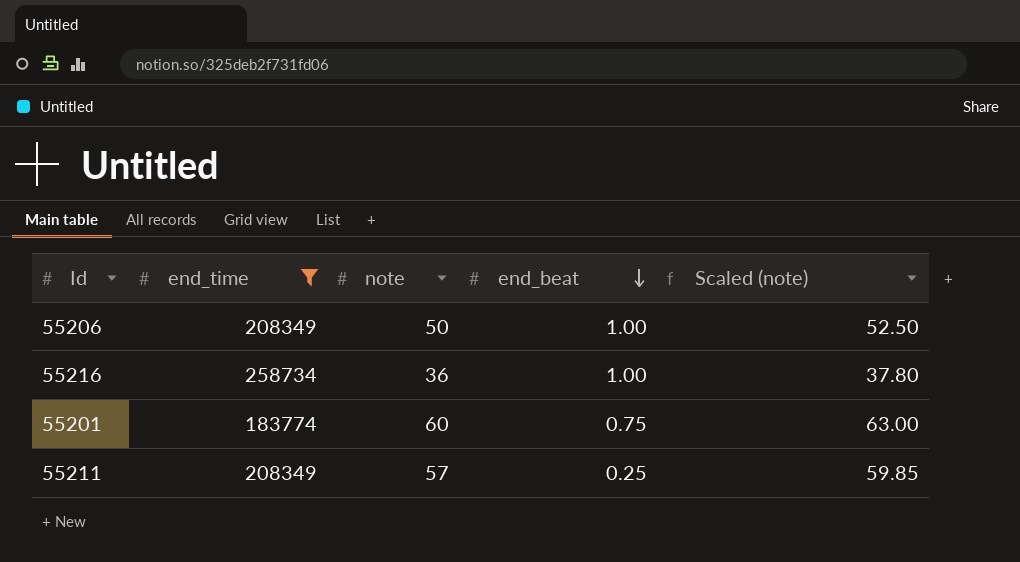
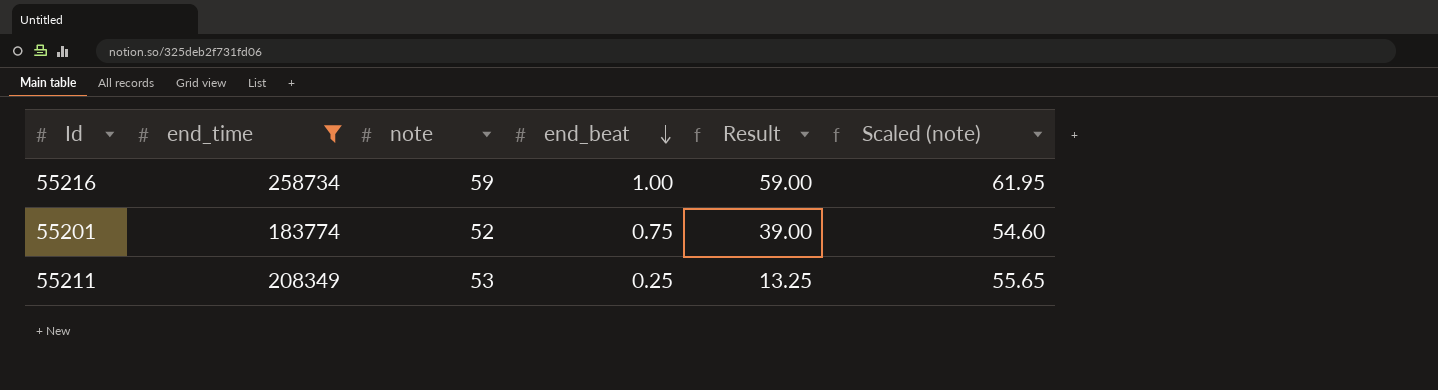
column Result | formula: none -> [note] * [end_beat]
row 55206: 208349 | 50 | 1.00 | 52.50 -> none
55216 | note: 36 -> 59
55216 | Scaled (note): 37.80 -> 61.95
55201 | note: 60 -> 52
55201 | Scaled (note): 63.00 -> 54.60
55211 | note: 57 -> 53
55211 | Scaled (note): 59.85 -> 55.65

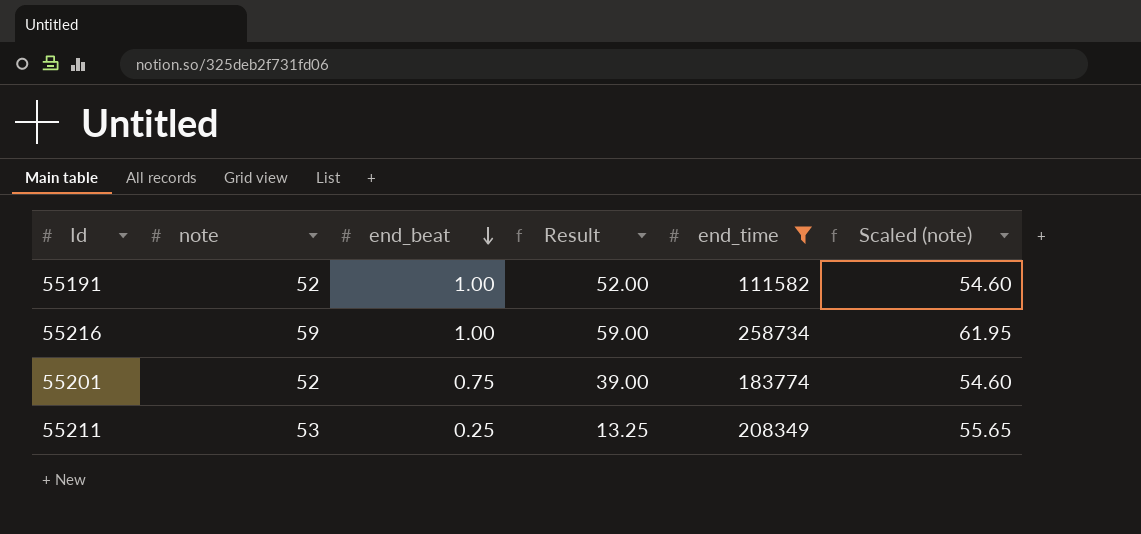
column end_time | position: 2 -> 5
row 55191: none -> 52 | 1.00 | 52.00 | 111582 | 54.60

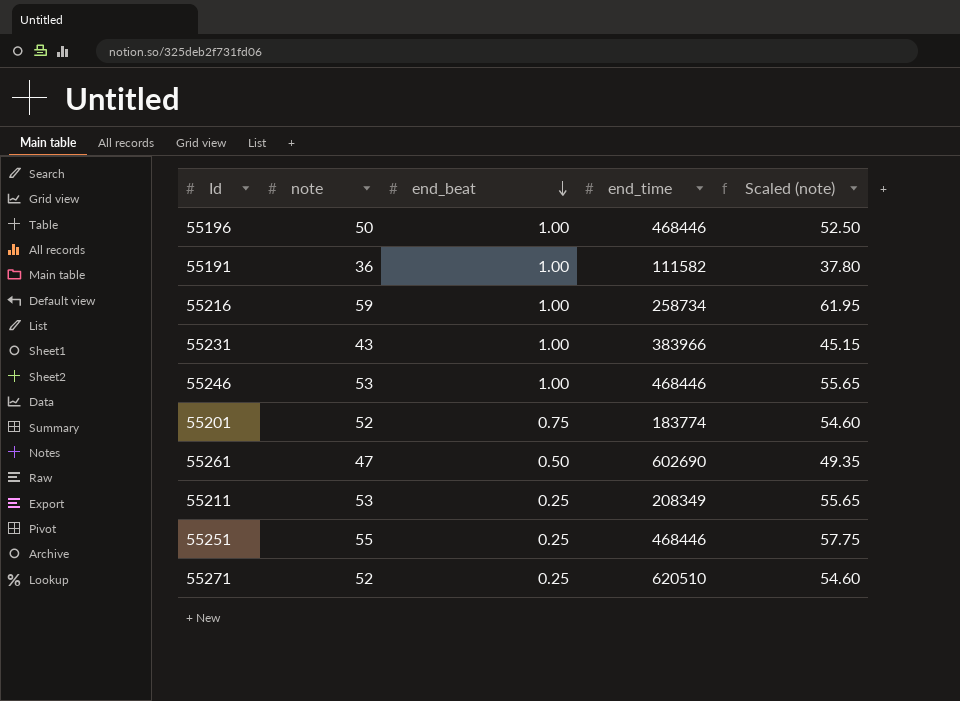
filter: end_time <= 258734 -> none
column Result | formula: [note] * [end_beat] -> none
55191 | note: 52 -> 36
55191 | Scaled (note): 54.60 -> 37.80

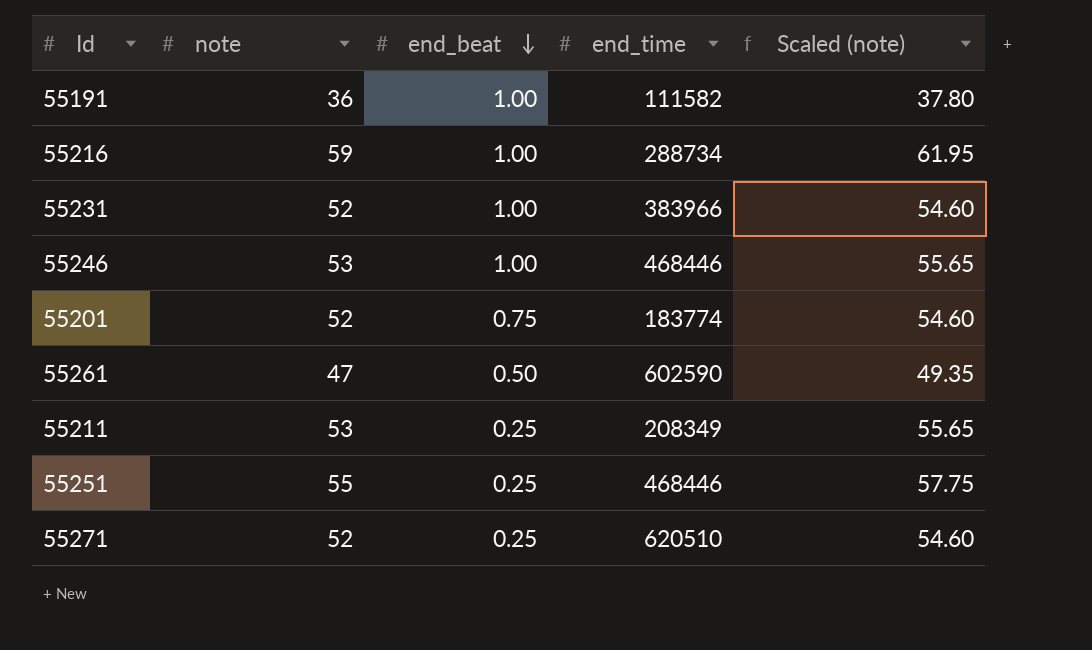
row 55196: 50 | 1.00 | 468446 | 52.50 -> none
55216 | end_time: 258734 -> 288734
55231 | note: 43 -> 52
55231 | Scaled (note): 45.15 -> 54.60
55261 | end_time: 602690 -> 602590

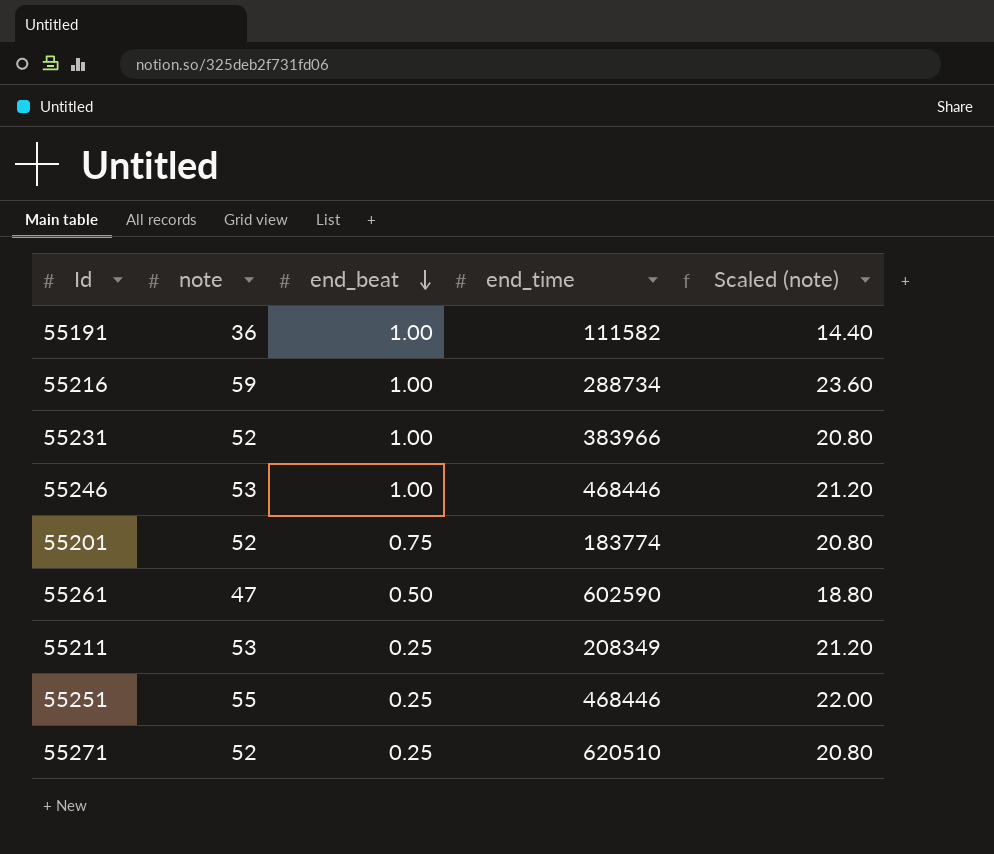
column Scaled (note) | formula: [note] * 1.05 -> [note] * 0.4

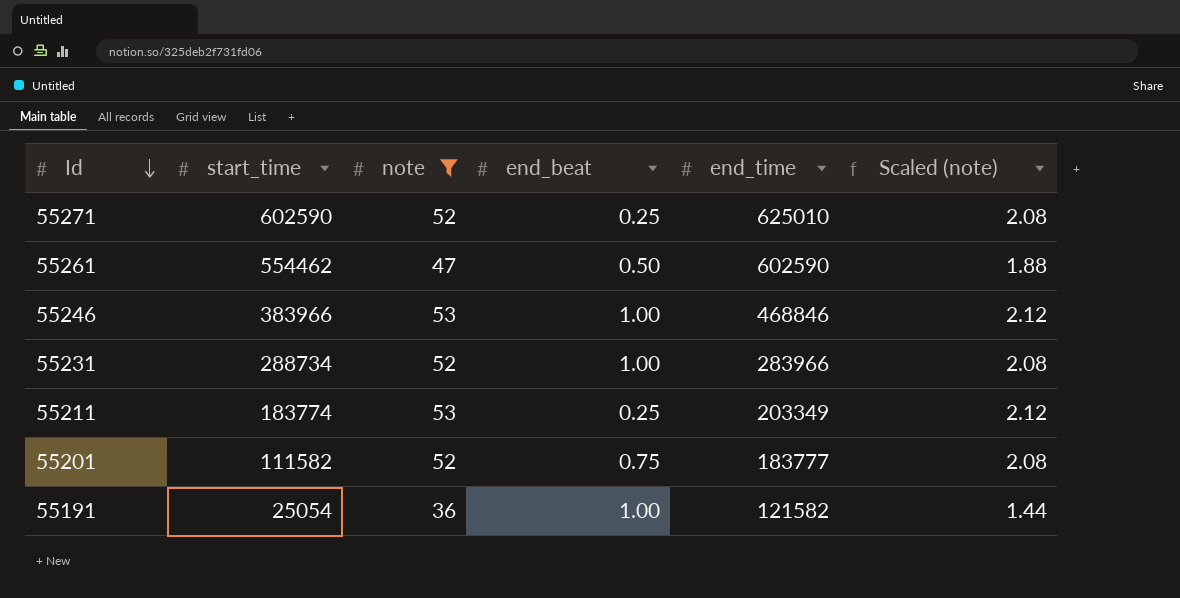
filter: none -> note <= 53
row order: end_beat descending -> Id descending
column start_time | position: none -> 2
column Scaled (note) | formula: [note] * 0.4 -> [note] * 0.04
55271 | end_time: 620510 -> 625010
55246 | end_time: 468446 -> 468846
55231 | end_time: 383966 -> 283966
55211 | end_time: 208349 -> 203349
55201 | end_time: 183774 -> 183777
55191 | end_time: 111582 -> 121582

